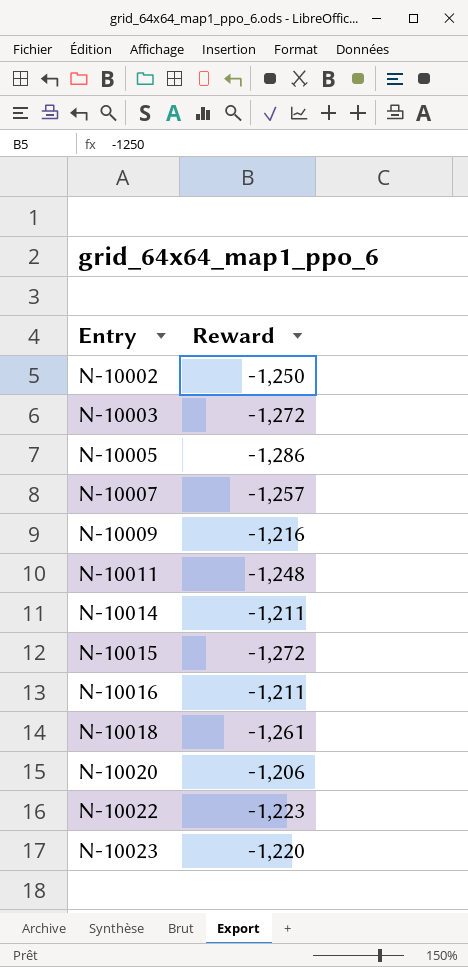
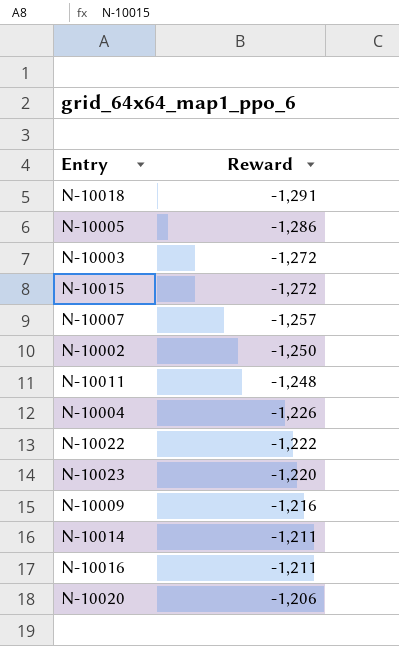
row order: Entry ascending -> Reward ascending
N-10018 | Reward: -1,261 -> -1,291
row N-10004: none -> -1,226
N-10022 | Reward: -1,223 -> -1,222

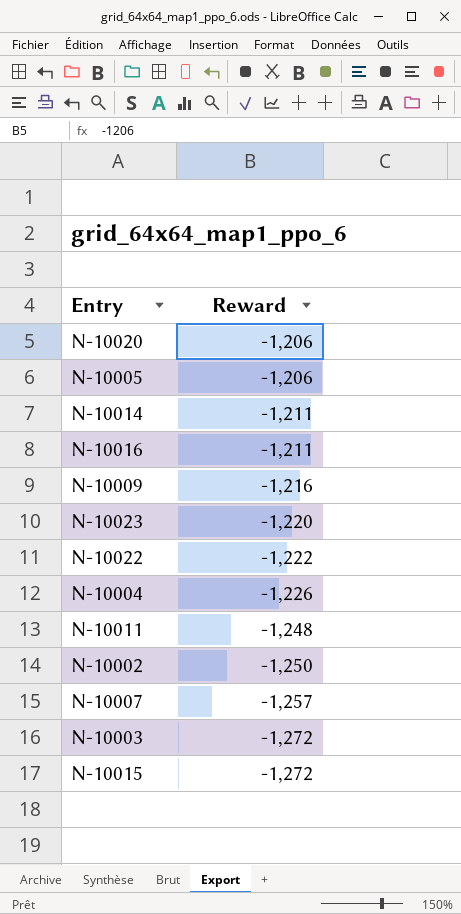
row order: Reward ascending -> Reward descending
row N-10018: -1,291 -> none
N-10005 | Reward: -1,286 -> -1,206

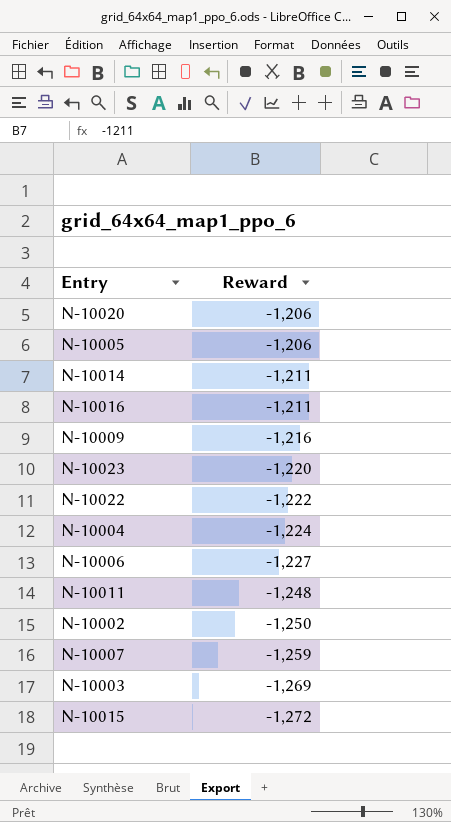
N-10004 | Reward: -1,226 -> -1,224
row N-10006: none -> -1,227
N-10007 | Reward: -1,257 -> -1,259
N-10003 | Reward: -1,272 -> -1,269

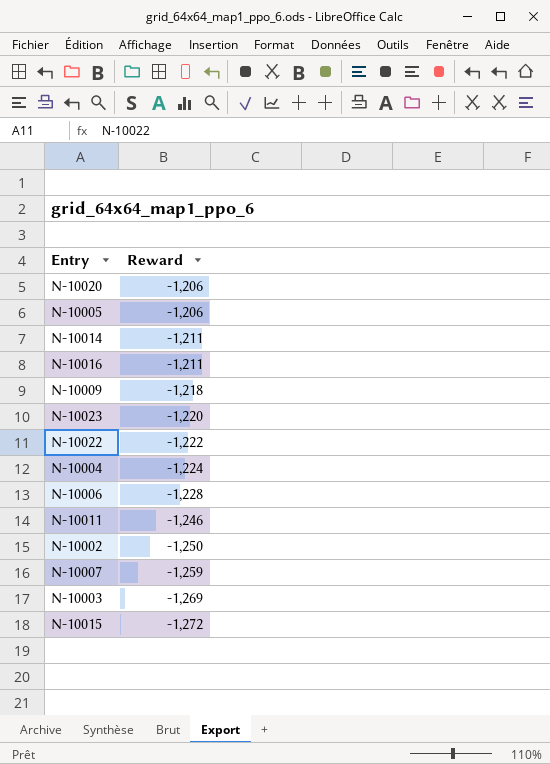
N-10009 | Reward: -1,216 -> -1,218
N-10006 | Reward: -1,227 -> -1,228
N-10011 | Reward: -1,248 -> -1,246

